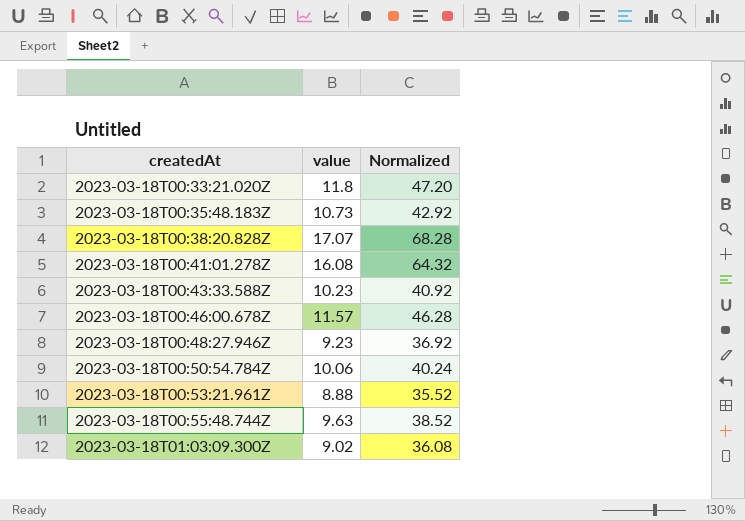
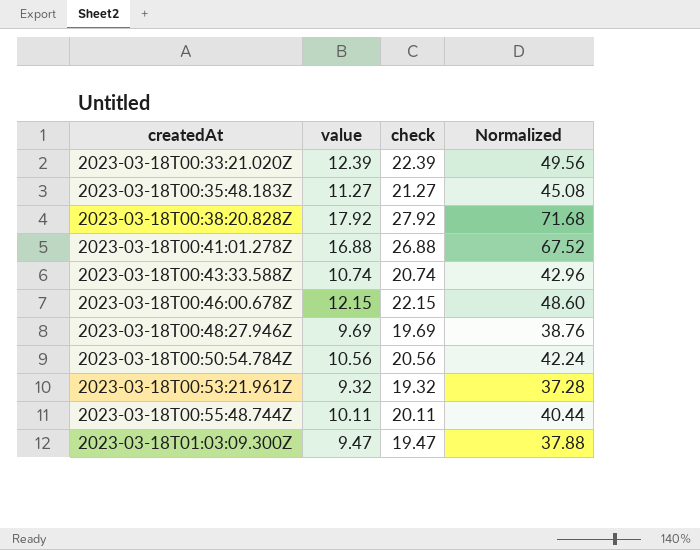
column check | formula: none -> [value] + 10
2023-03-18T00:33:21.020Z | value: 11.8 -> 12.39
2023-03-18T00:33:21.020Z | Normalized: 47.20 -> 49.56
2023-03-18T00:35:48.183Z | value: 10.73 -> 11.27
2023-03-18T00:35:48.183Z | Normalized: 42.92 -> 45.08
2023-03-18T00:38:20.828Z | value: 17.07 -> 17.92
2023-03-18T00:38:20.828Z | Normalized: 68.28 -> 71.68
2023-03-18T00:41:01.278Z | value: 16.08 -> 16.88
2023-03-18T00:41:01.278Z | Normalized: 64.32 -> 67.52
2023-03-18T00:43:33.588Z | value: 10.23 -> 10.74
2023-03-18T00:43:33.588Z | Normalized: 40.92 -> 42.96
2023-03-18T00:46:00.678Z | value: 11.57 -> 12.15
2023-03-18T00:46:00.678Z | Normalized: 46.28 -> 48.60
2023-03-18T00:48:27.946Z | value: 9.23 -> 9.69
2023-03-18T00:48:27.946Z | Normalized: 36.92 -> 38.76
2023-03-18T00:50:54.784Z | value: 10.06 -> 10.56
2023-03-18T00:50:54.784Z | Normalized: 40.24 -> 42.24
2023-03-18T00:53:21.961Z | value: 8.88 -> 9.32
2023-03-18T00:53:21.961Z | Normalized: 35.52 -> 37.28
2023-03-18T00:55:48.744Z | value: 9.63 -> 10.11
2023-03-18T00:55:48.744Z | Normalized: 38.52 -> 40.44
2023-03-18T01:03:09.300Z | value: 9.02 -> 9.47
2023-03-18T01:03:09.300Z | Normalized: 36.08 -> 37.88

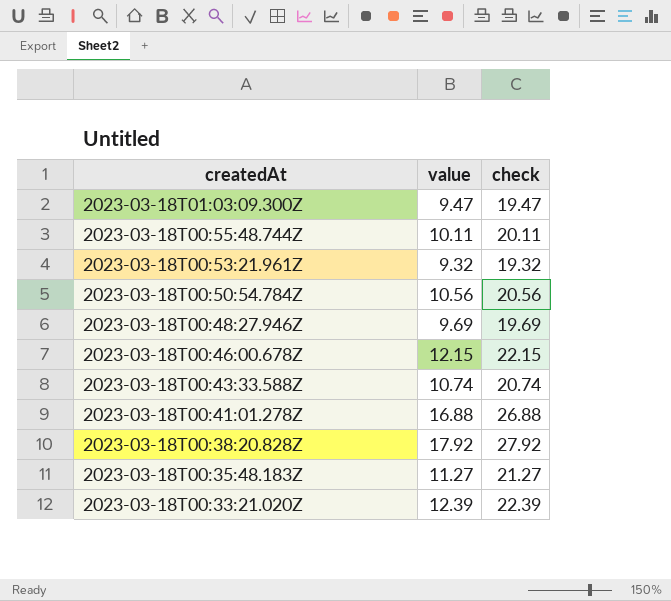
row order: createdAt ascending -> createdAt descending
column Normalized | formula: [value] * 4 -> none

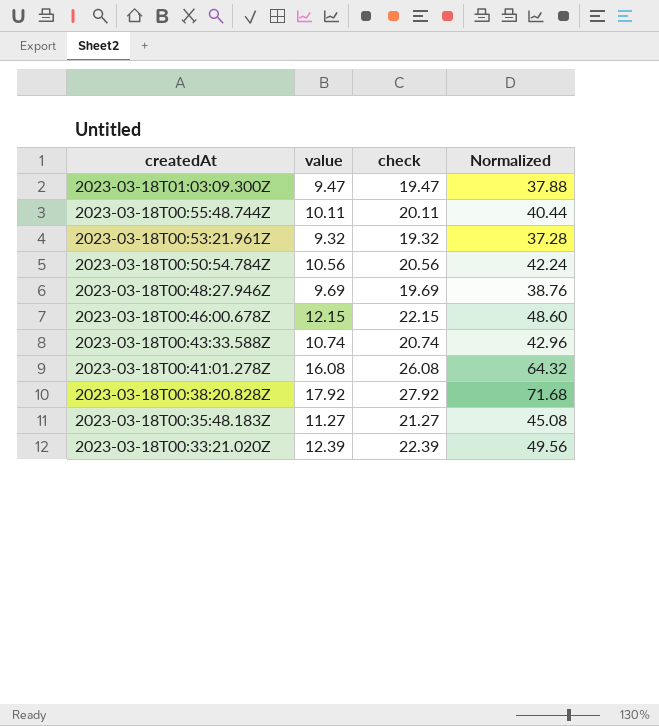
column Normalized | formula: none -> [value] * 4
2023-03-18T00:41:01.278Z | value: 16.88 -> 16.08
2023-03-18T00:41:01.278Z | check: 26.88 -> 26.08

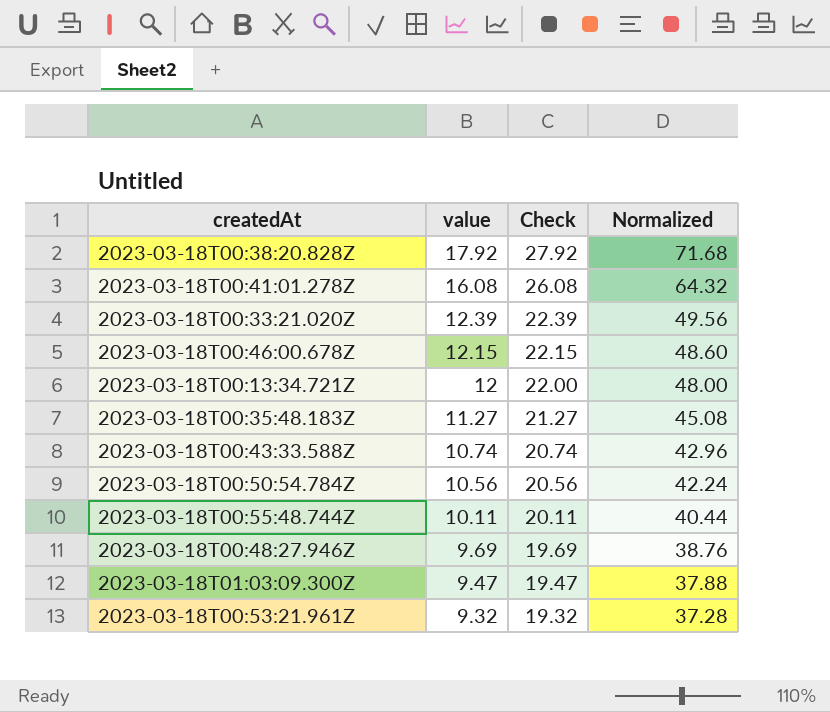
row order: createdAt descending -> value descending
column name: check -> Check
row 2023-03-18T00:13:34.721Z: none -> 12 | 22.00 | 48.00

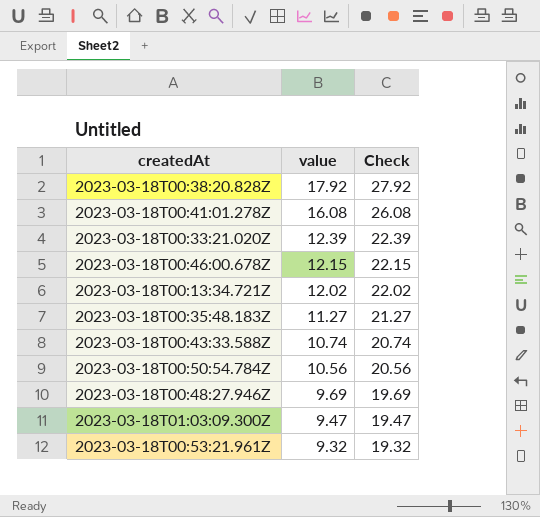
column Normalized | formula: [value] * 4 -> none
row 2023-03-18T00:55:48.744Z: 10.11 | 20.11 | 40.44 -> none
2023-03-18T00:13:34.721Z | value: 12 -> 12.02
2023-03-18T00:13:34.721Z | Check: 22.00 -> 22.02

